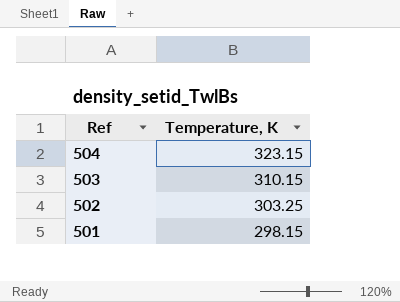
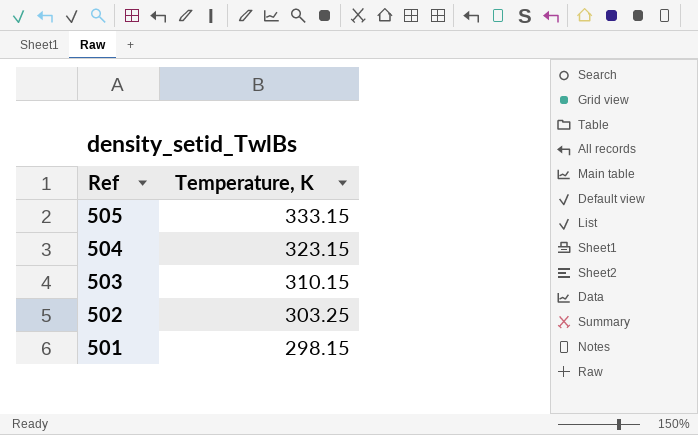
row 505: none -> 333.15

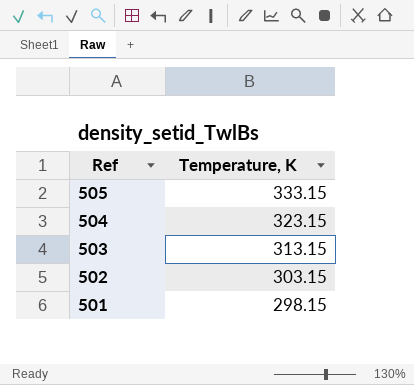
503 | Temperature, K: 310.15 -> 313.15
502 | Temperature, K: 303.25 -> 303.15

